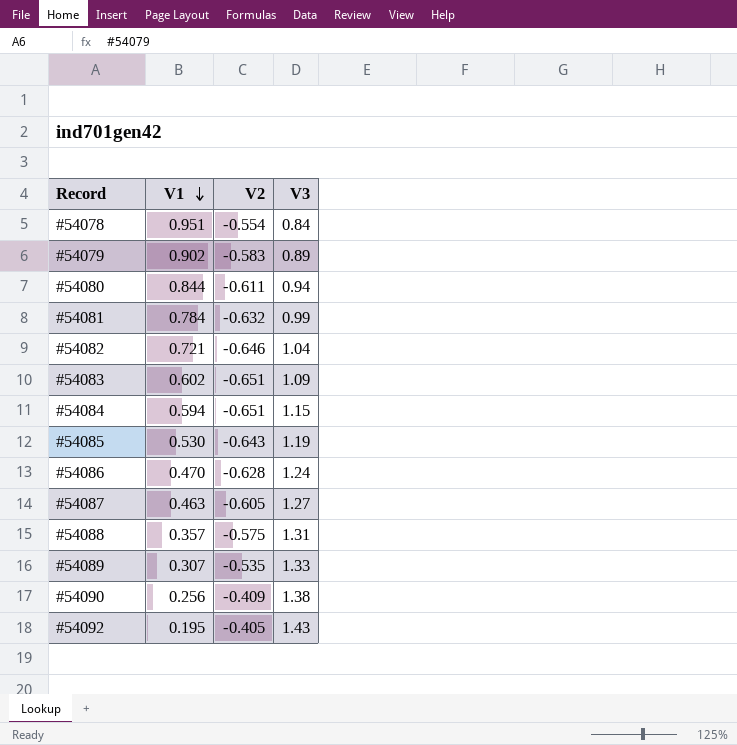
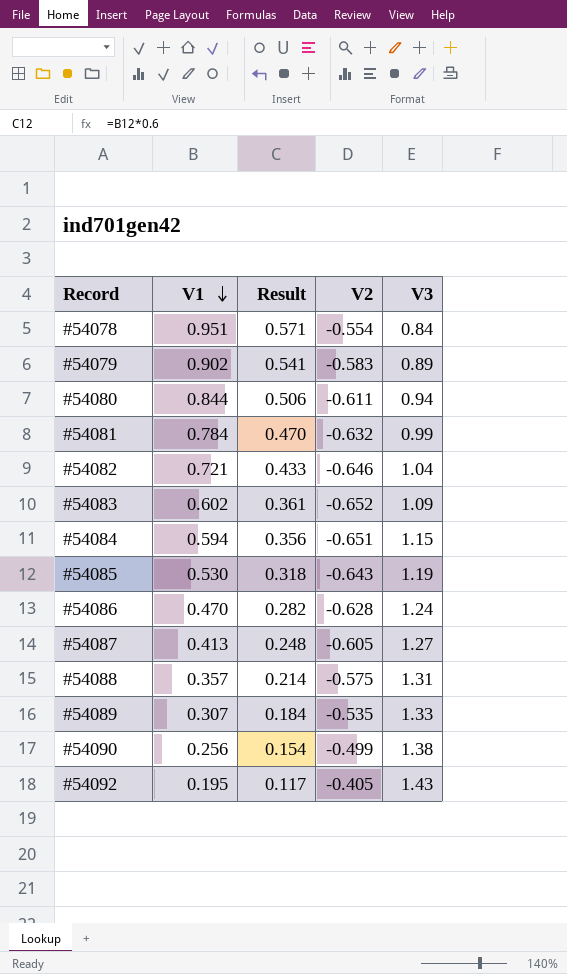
column Result | formula: none -> [V1] * 0.6
#54083 | V2: -0.651 -> -0.652
#54087 | V1: 0.463 -> 0.413
#54090 | V2: -0.409 -> -0.499

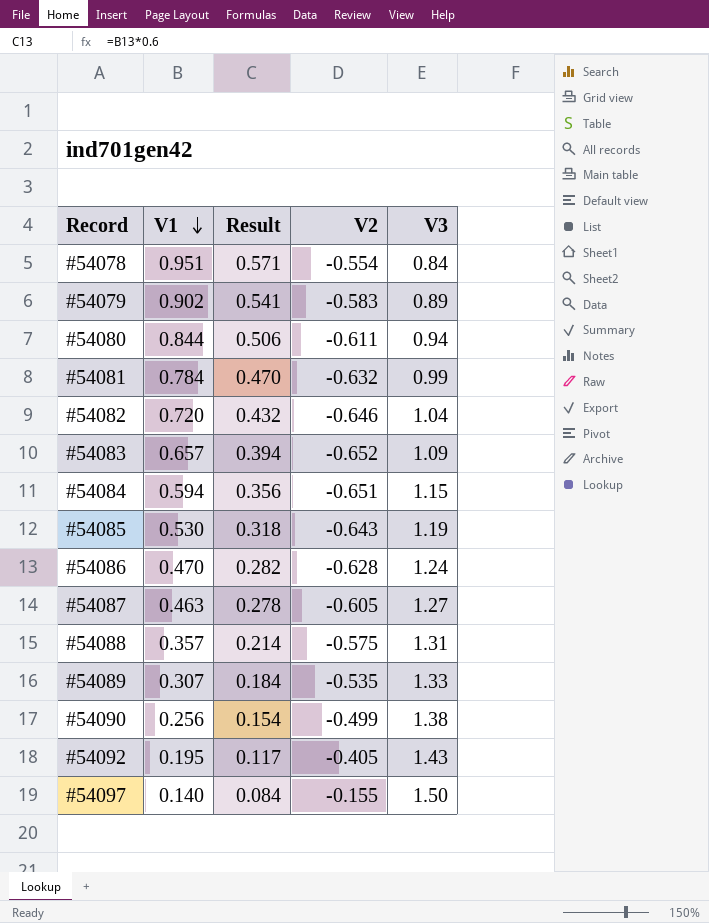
#54082 | V1: 0.721 -> 0.720
#54082 | Result: 0.433 -> 0.432
#54083 | V1: 0.602 -> 0.657
#54083 | Result: 0.361 -> 0.394
#54087 | V1: 0.413 -> 0.463
#54087 | Result: 0.248 -> 0.278
row #54097: none -> 0.140 | 0.084 | -0.155 | 1.50

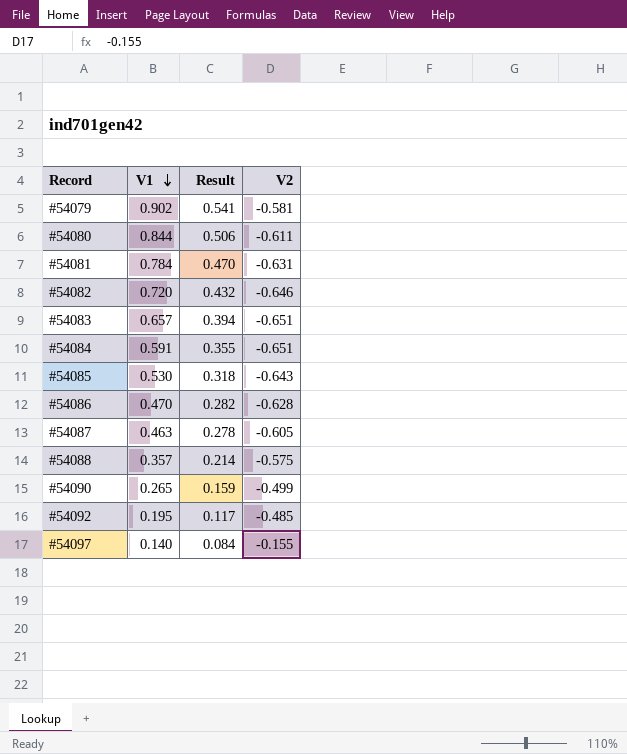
column V3 | position: 5 -> none
row #54078: 0.951 | 0.571 | -0.554 | 0.84 -> none
row #54089: 0.307 | 0.184 | -0.535 | 1.33 -> none
#54079 | V2: -0.583 -> -0.581
#54081 | V2: -0.632 -> -0.631
#54083 | V2: -0.652 -> -0.651
#54084 | V1: 0.594 -> 0.591
#54084 | Result: 0.356 -> 0.355
#54090 | V1: 0.256 -> 0.265
#54090 | Result: 0.154 -> 0.159
#54092 | V2: -0.405 -> -0.485

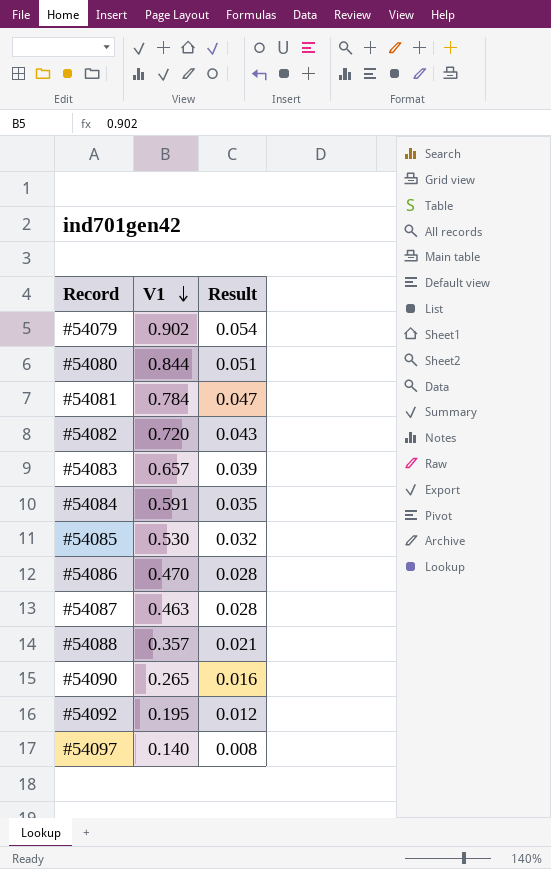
column V2 | position: 4 -> none
column Result | formula: [V1] * 0.6 -> [V1] * 0.06

